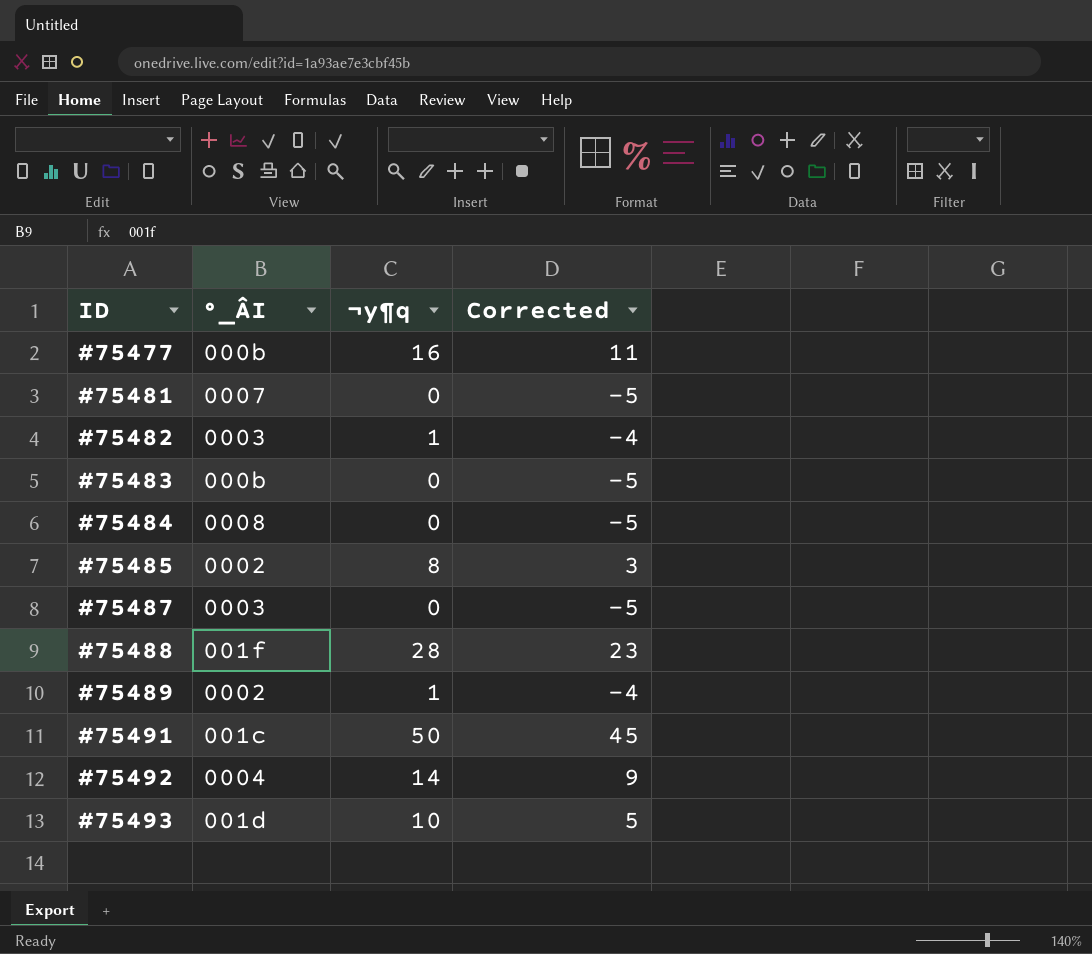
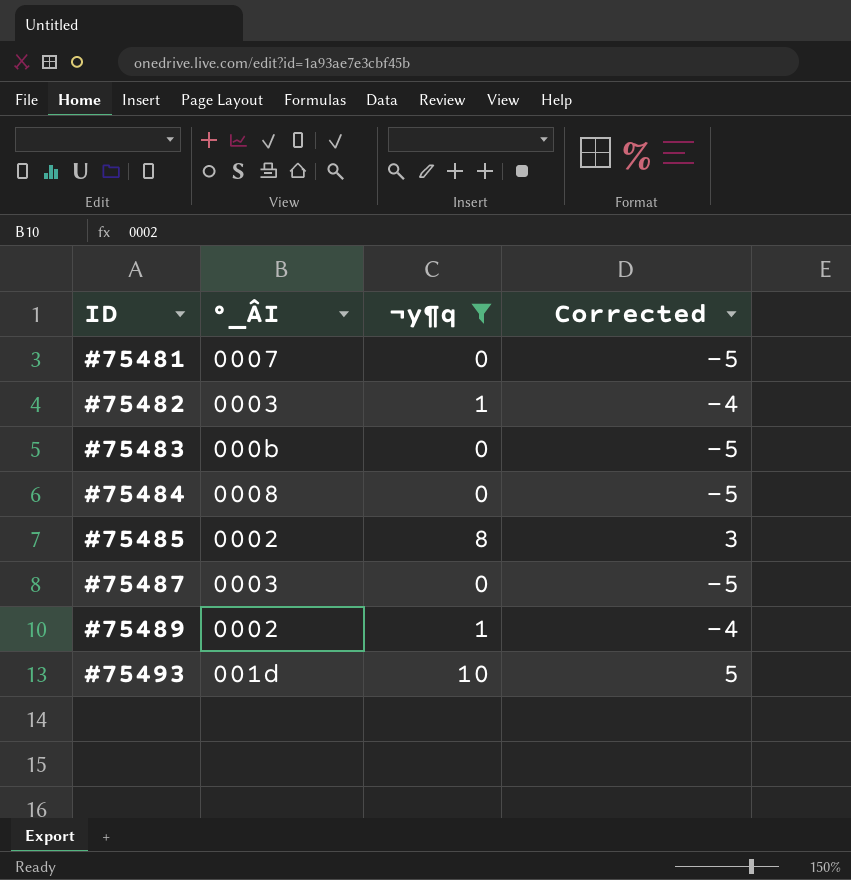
filter: none -> ¬y¶q <= 10

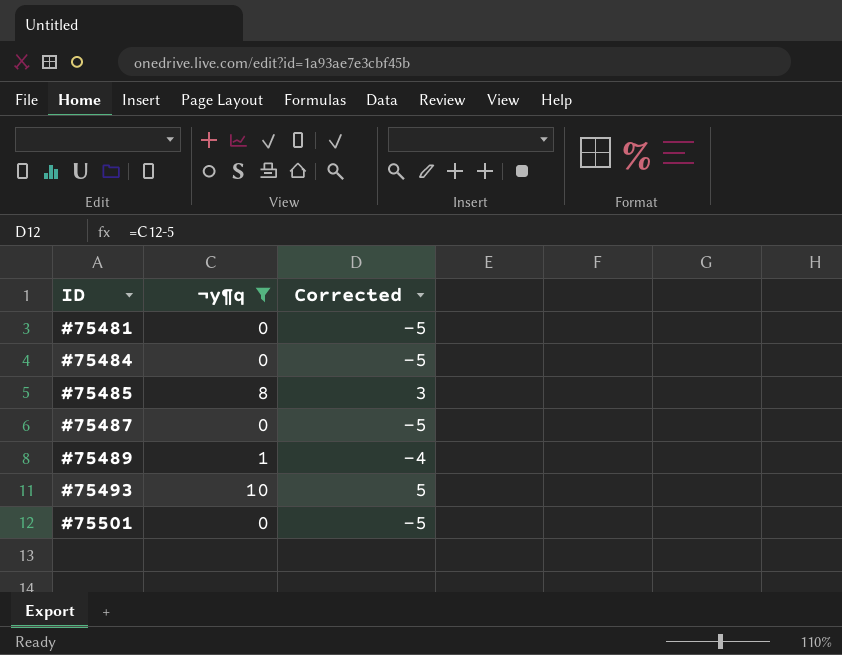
column °_ÂI | position: 2 -> none
row #75482: 0003 | 1 | -4 -> none
row #75483: 000b | 0 | -5 -> none
row #75501: none -> 0 | -5

